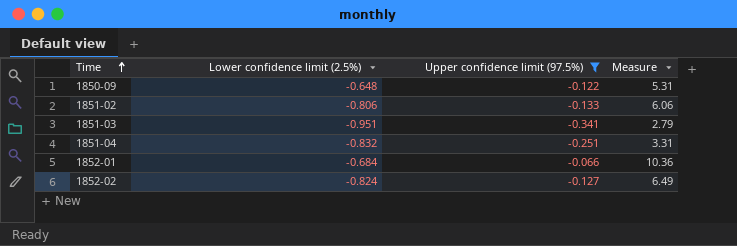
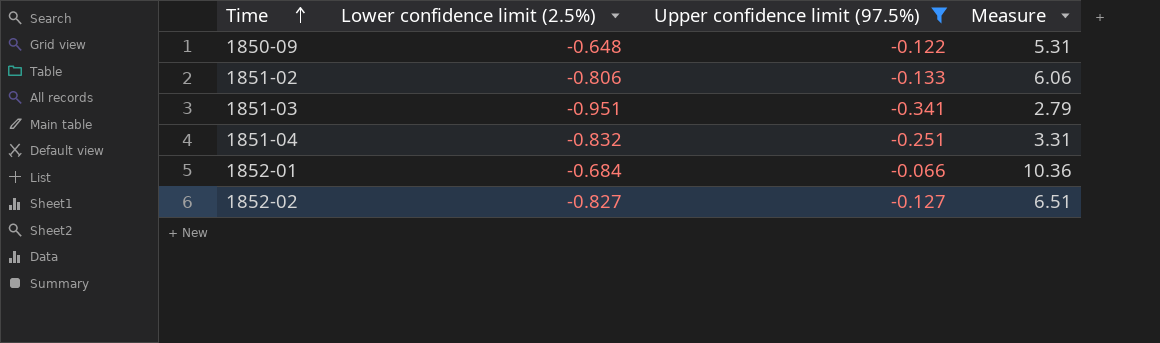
1852-02 | Lower confidence limit (2.5%): -0.824 -> -0.827
1852-02 | Measure: 6.49 -> 6.51

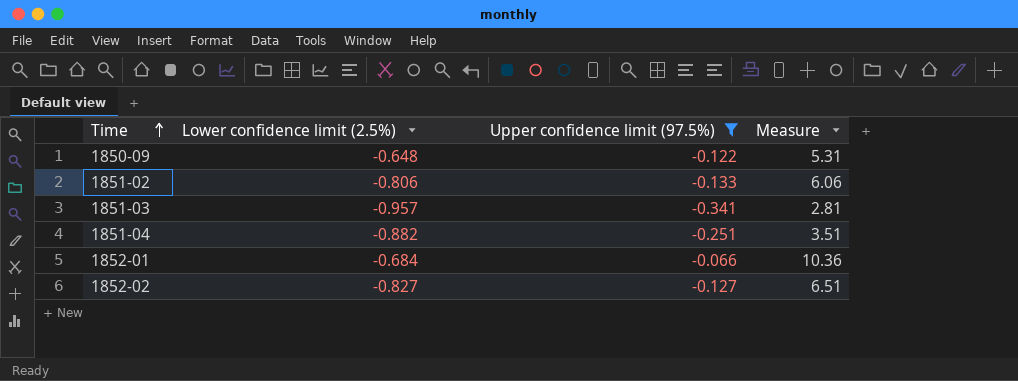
1851-03 | Lower confidence limit (2.5%): -0.951 -> -0.957
1851-03 | Measure: 2.79 -> 2.81
1851-04 | Lower confidence limit (2.5%): -0.832 -> -0.882
1851-04 | Measure: 3.31 -> 3.51

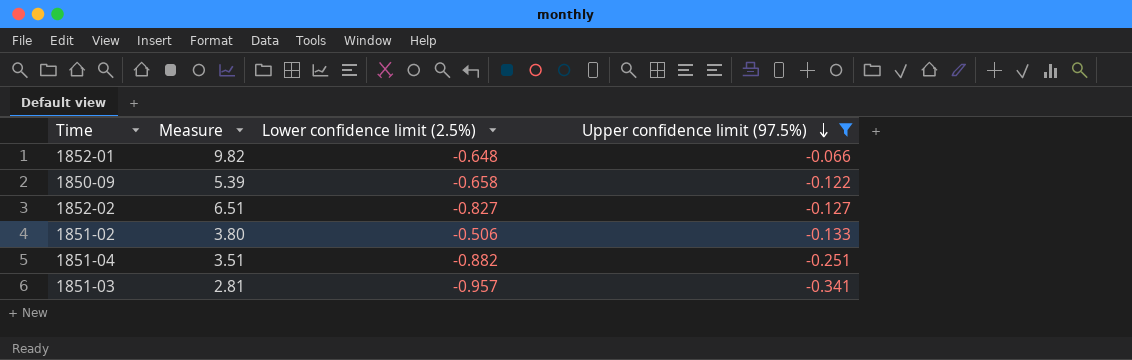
row order: Time ascending -> Upper confidence limit (97.5%) descending
column Measure | position: 4 -> 2
1852-01 | Measure: 10.36 -> 9.82
1852-01 | Lower confidence limit (2.5%): -0.684 -> -0.648
1850-09 | Measure: 5.31 -> 5.39
1850-09 | Lower confidence limit (2.5%): -0.648 -> -0.658
1851-02 | Measure: 6.06 -> 3.80
1851-02 | Lower confidence limit (2.5%): -0.806 -> -0.506

